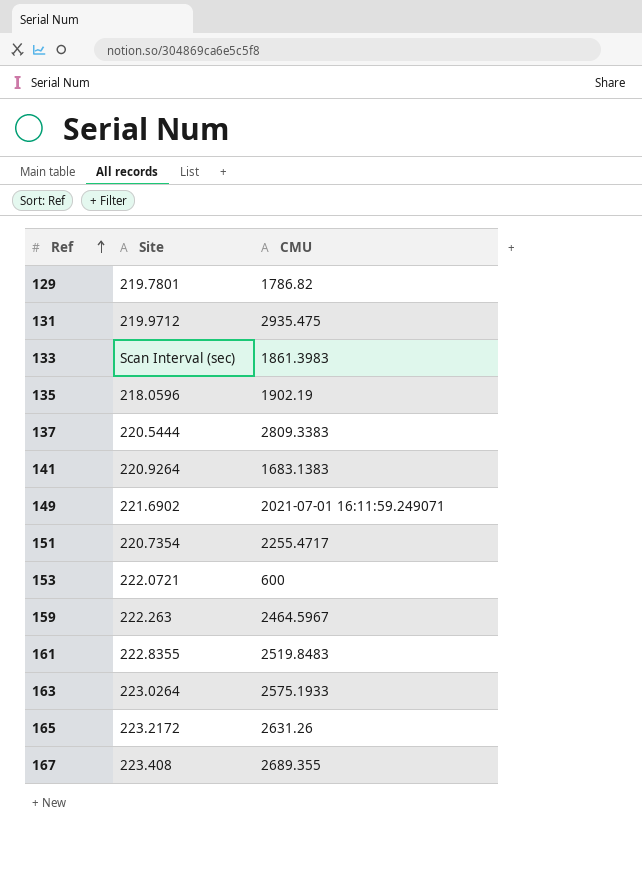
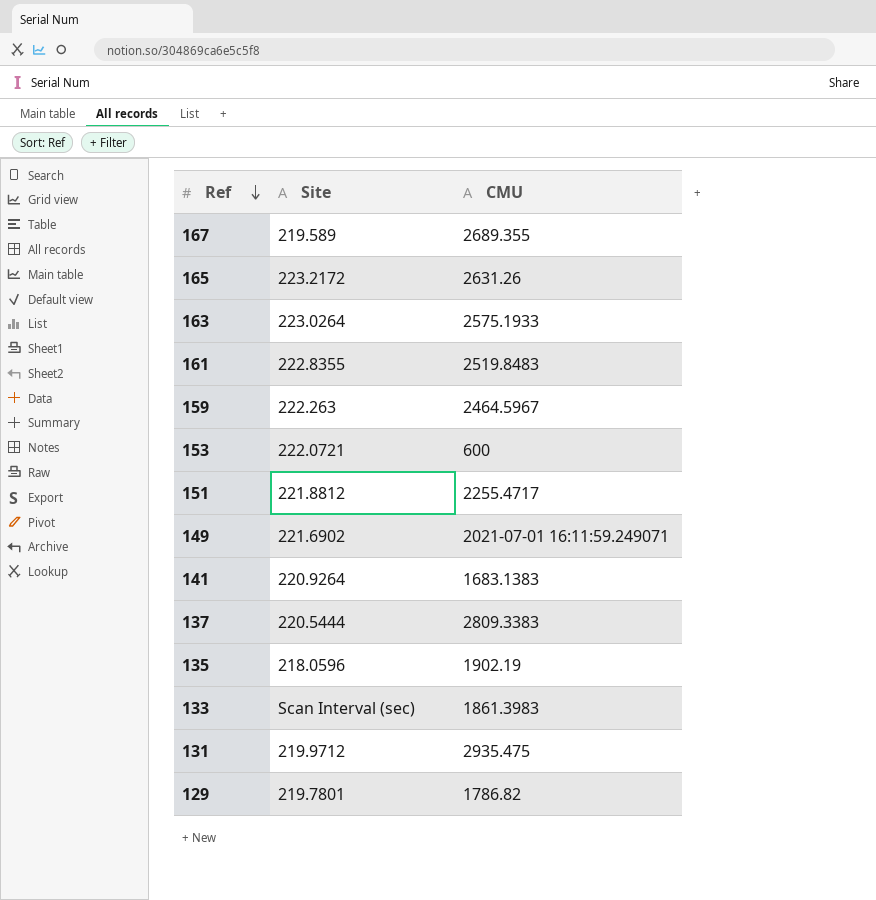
row order: Ref ascending -> Ref descending
167 | Site: 223.408 -> 219.589
151 | Site: 220.7354 -> 221.8812

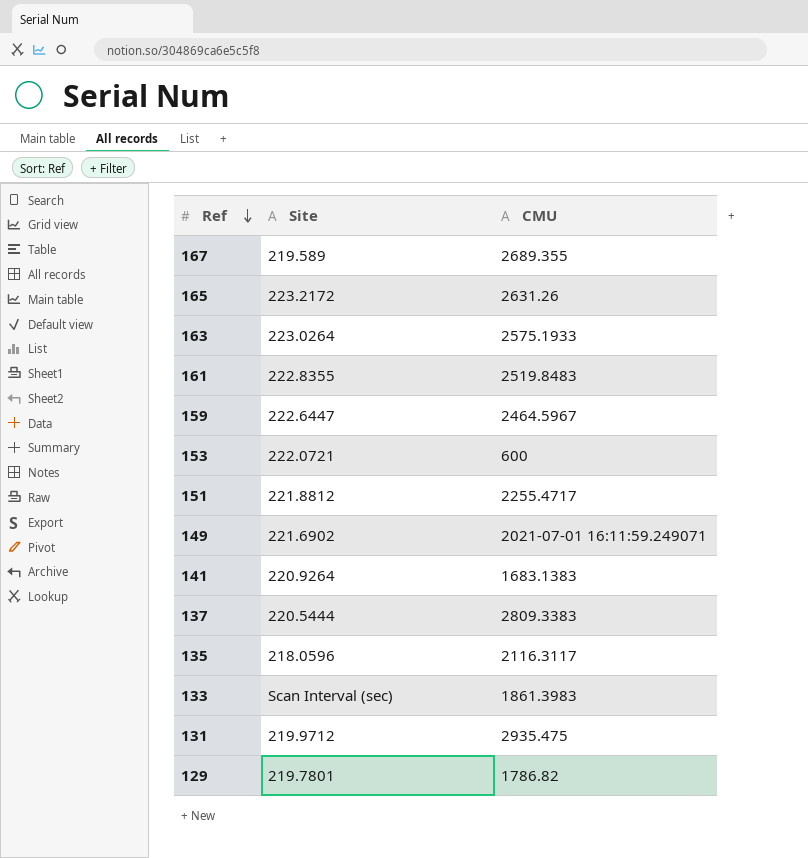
159 | Site: 222.263 -> 222.6447
135 | CMU: 1902.19 -> 2116.3117

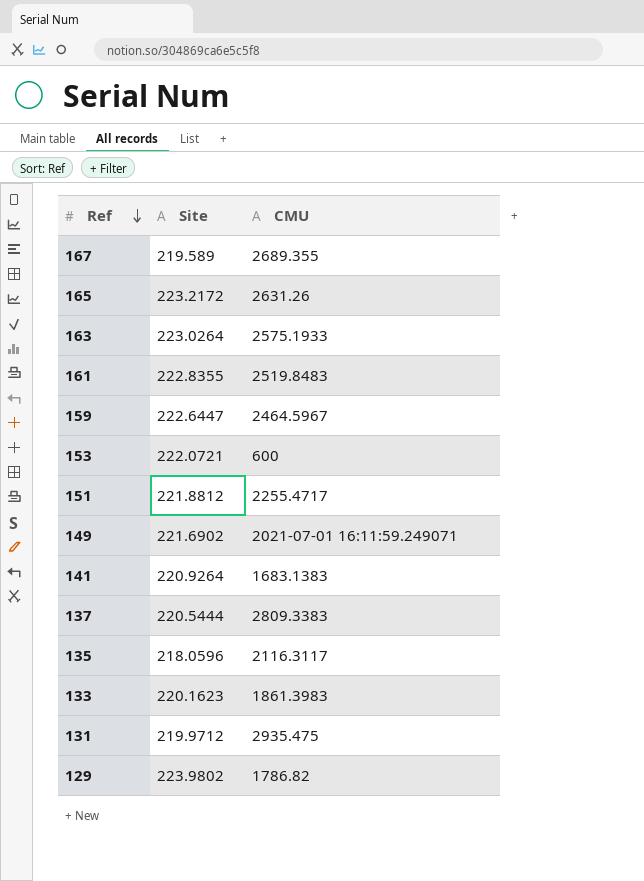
133 | Site: Scan Interval (sec) -> 220.1623
129 | Site: 219.7801 -> 223.9802

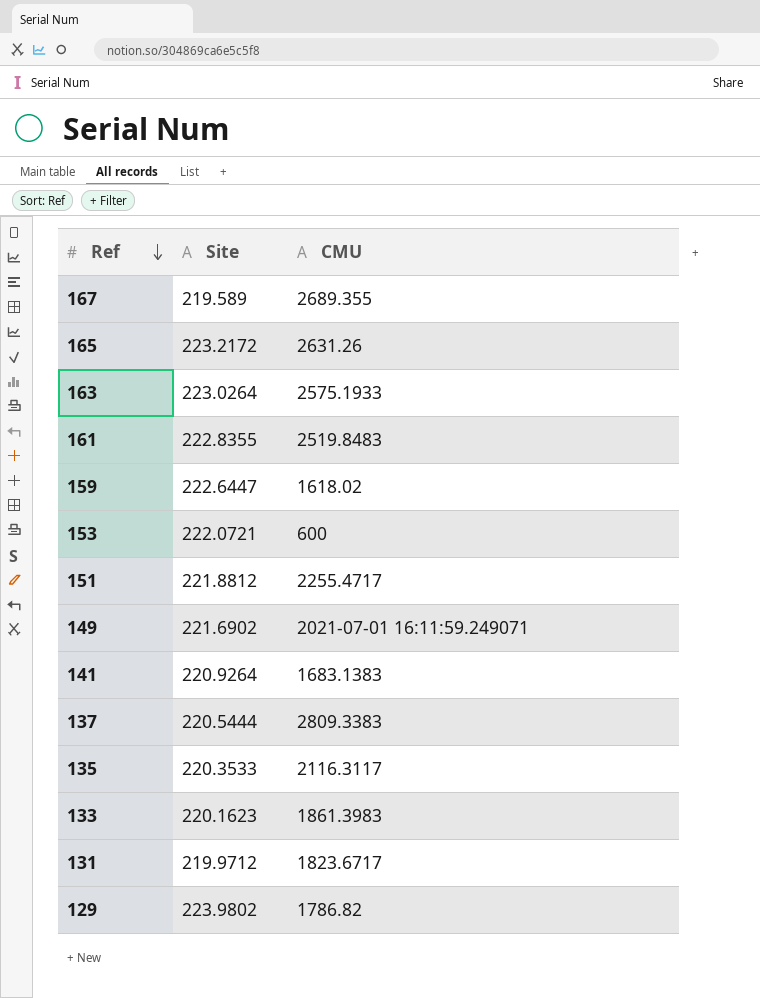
159 | CMU: 2464.5967 -> 1618.02
135 | Site: 218.0596 -> 220.3533
131 | CMU: 2935.475 -> 1823.6717

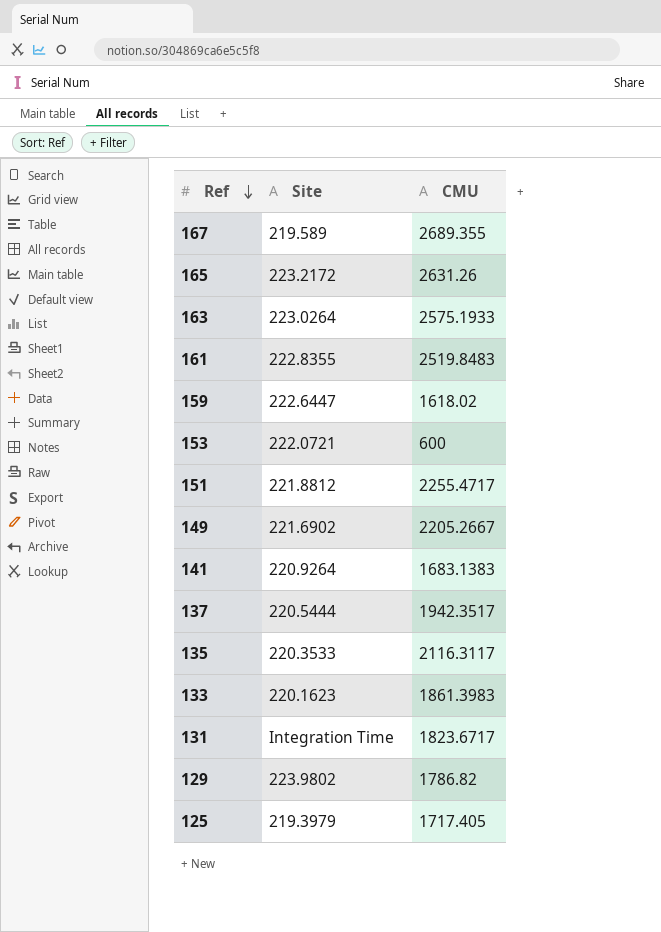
149 | CMU: 2021-07-01 16:11:59.249071 -> 2205.2667
137 | CMU: 2809.3383 -> 1942.3517
131 | Site: 219.9712 -> Integration Time
row 125: none -> 219.3979 | 1717.405

